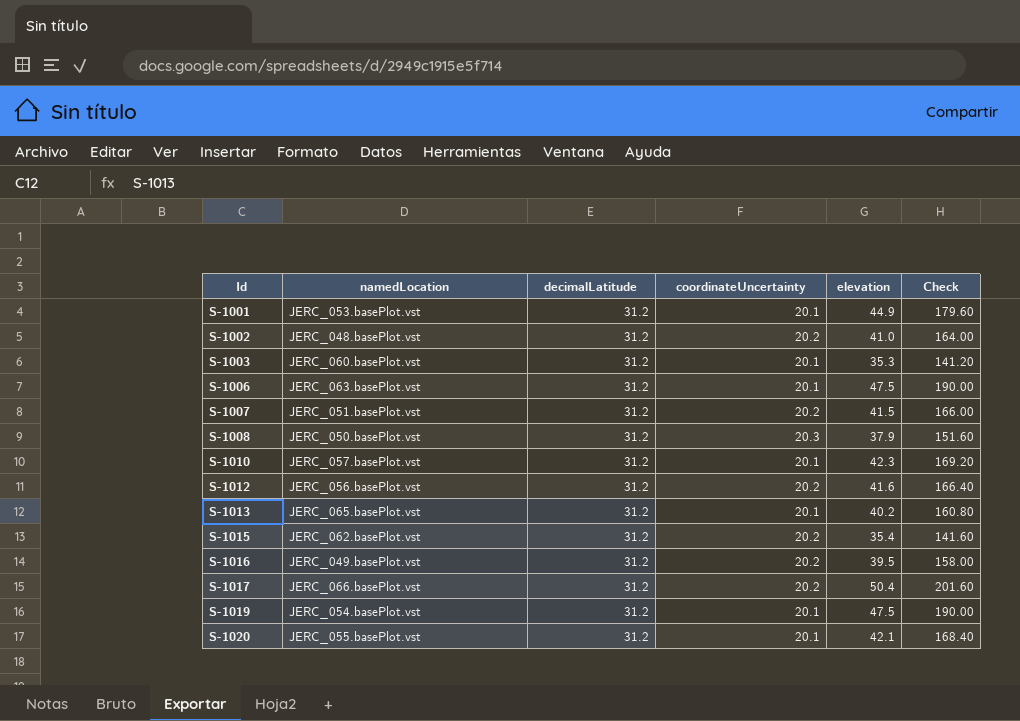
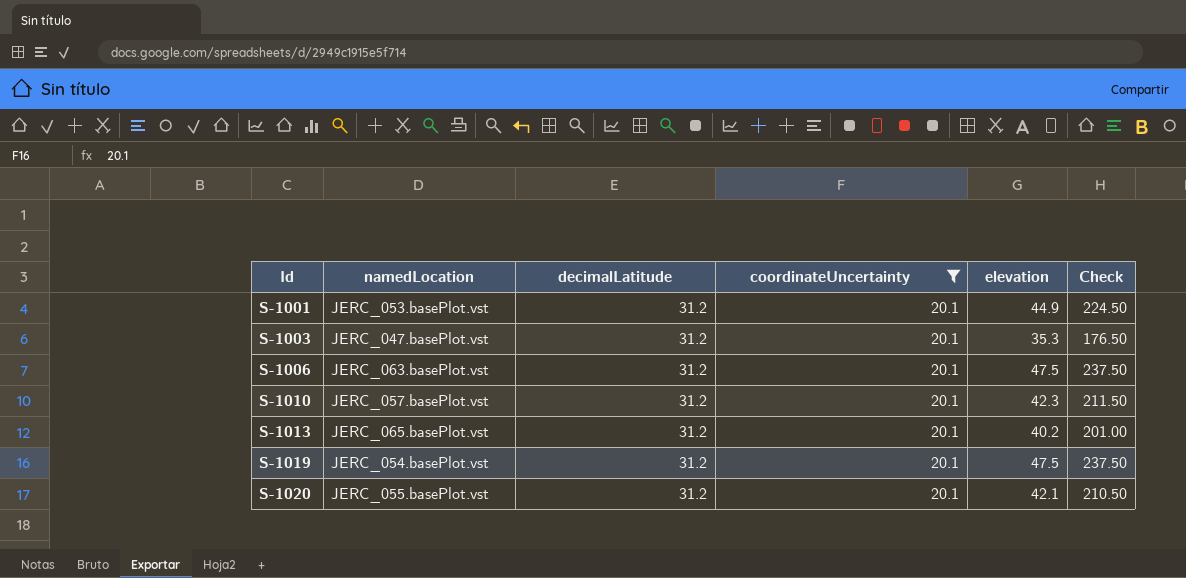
filter: none -> coordinateUncertainty = 20.1
column Check | formula: [elevation] * 4 -> [elevation] * 5
S-1003 | namedLocation: JERC_060.basePlot.vst -> JERC_047.basePlot.vst

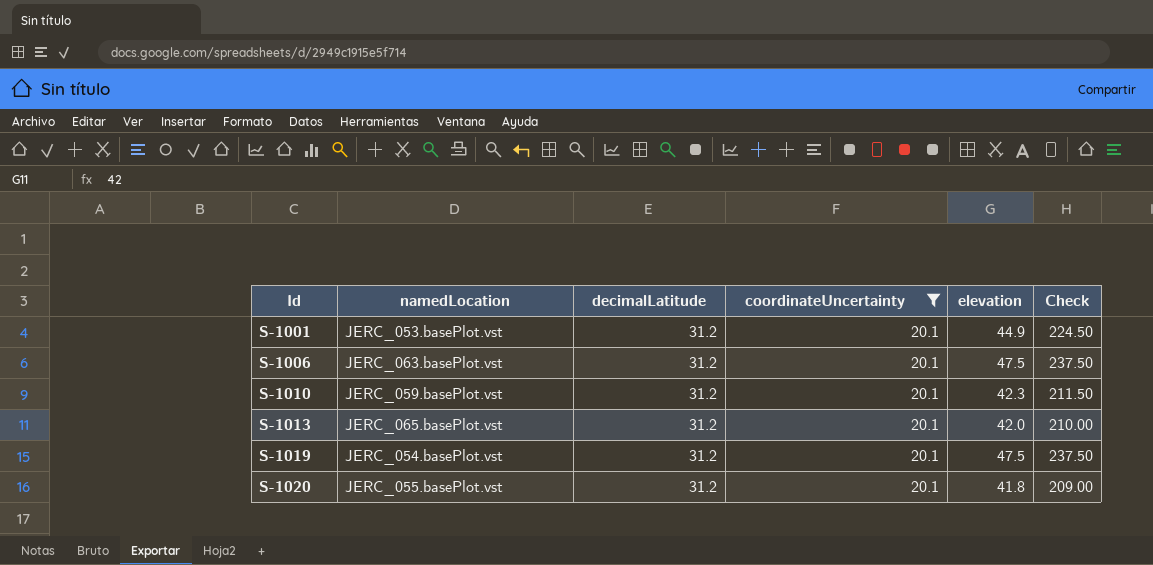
row S-1003: JERC_047.basePlot.vst | 31.2 | 20.1 | 35.3 | 176.50 -> none
S-1010 | namedLocation: JERC_057.basePlot.vst -> JERC_059.basePlot.vst
S-1013 | elevation: 40.2 -> 42.0
S-1013 | Check: 201.00 -> 210.00
S-1020 | elevation: 42.1 -> 41.8
S-1020 | Check: 210.50 -> 209.00

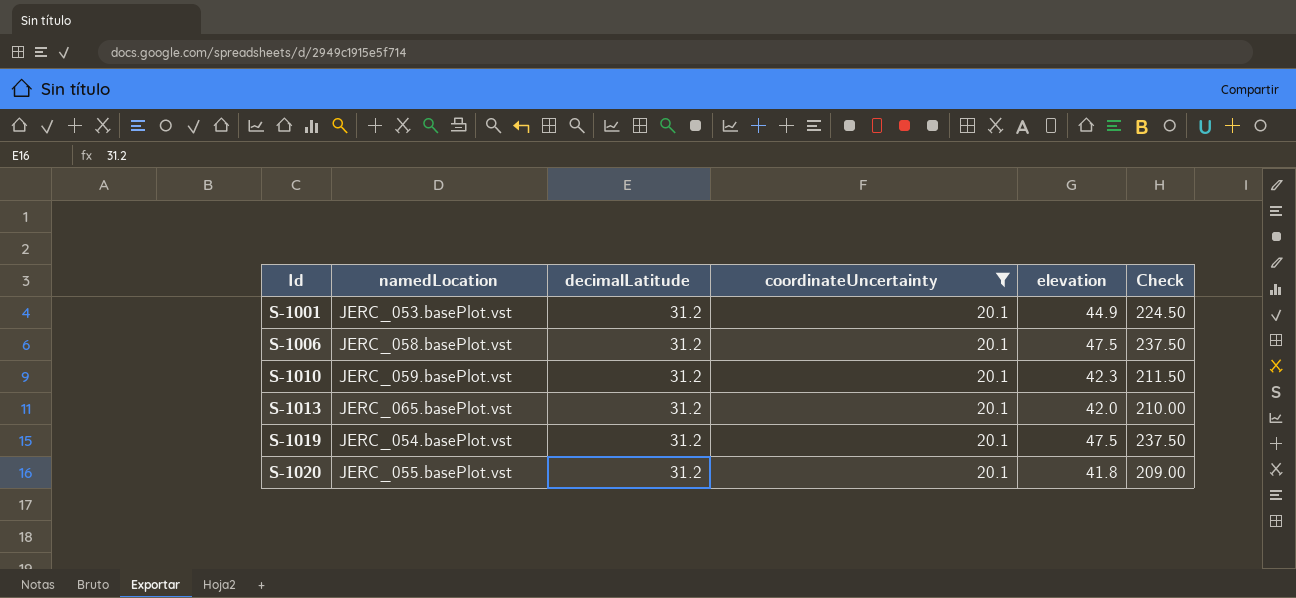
S-1006 | namedLocation: JERC_063.basePlot.vst -> JERC_058.basePlot.vst

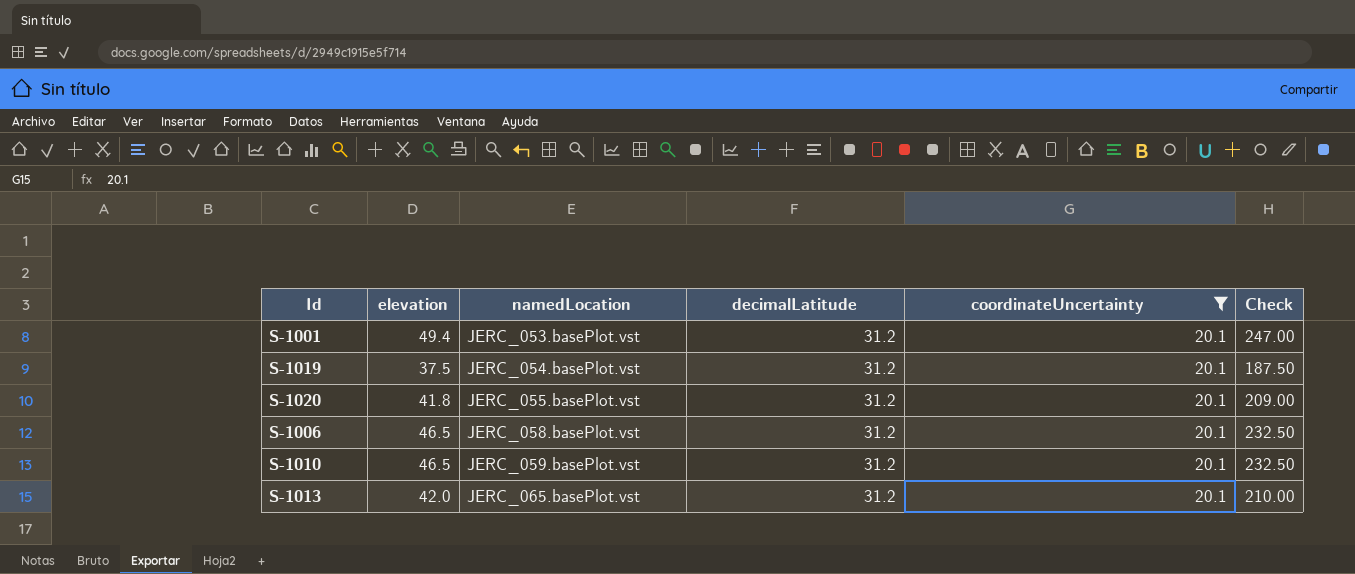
row order: Id ascending -> namedLocation ascending
column elevation | position: 5 -> 2
S-1001 | elevation: 44.9 -> 49.4
S-1001 | Check: 224.50 -> 247.00
S-1019 | elevation: 47.5 -> 37.5
S-1019 | Check: 237.50 -> 187.50
S-1006 | elevation: 47.5 -> 46.5
S-1006 | Check: 237.50 -> 232.50
S-1010 | elevation: 42.3 -> 46.5
S-1010 | Check: 211.50 -> 232.50

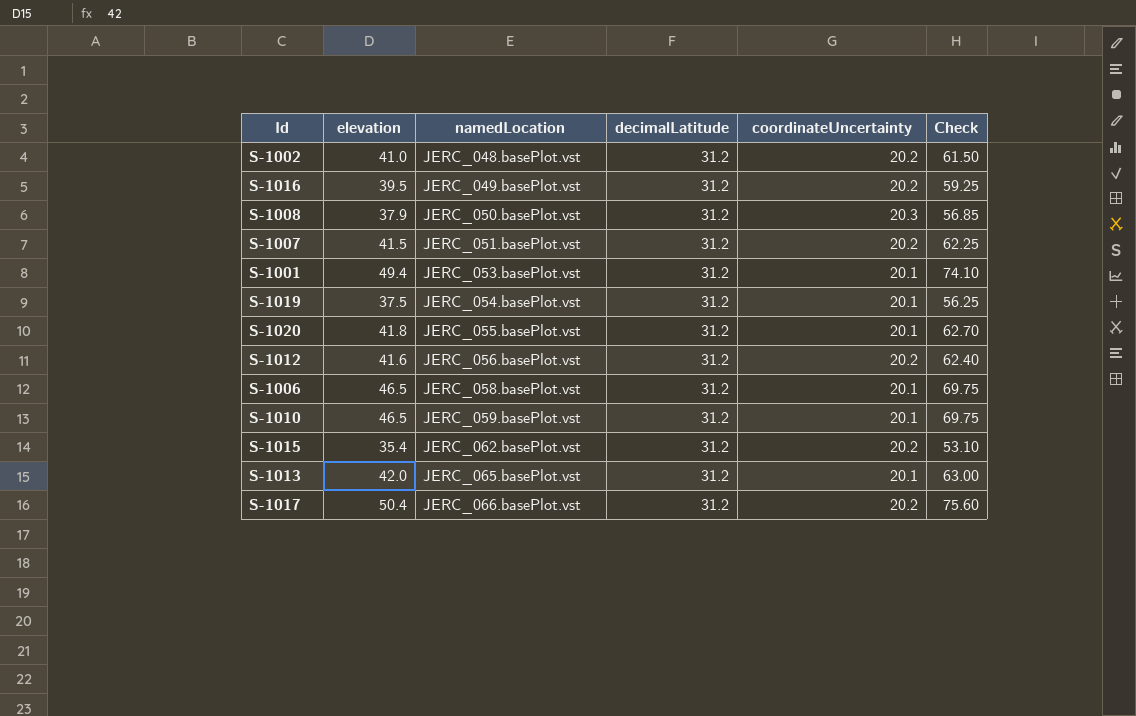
filter: coordinateUncertainty = 20.1 -> none
column Check | formula: [elevation] * 5 -> [elevation] * 1.5

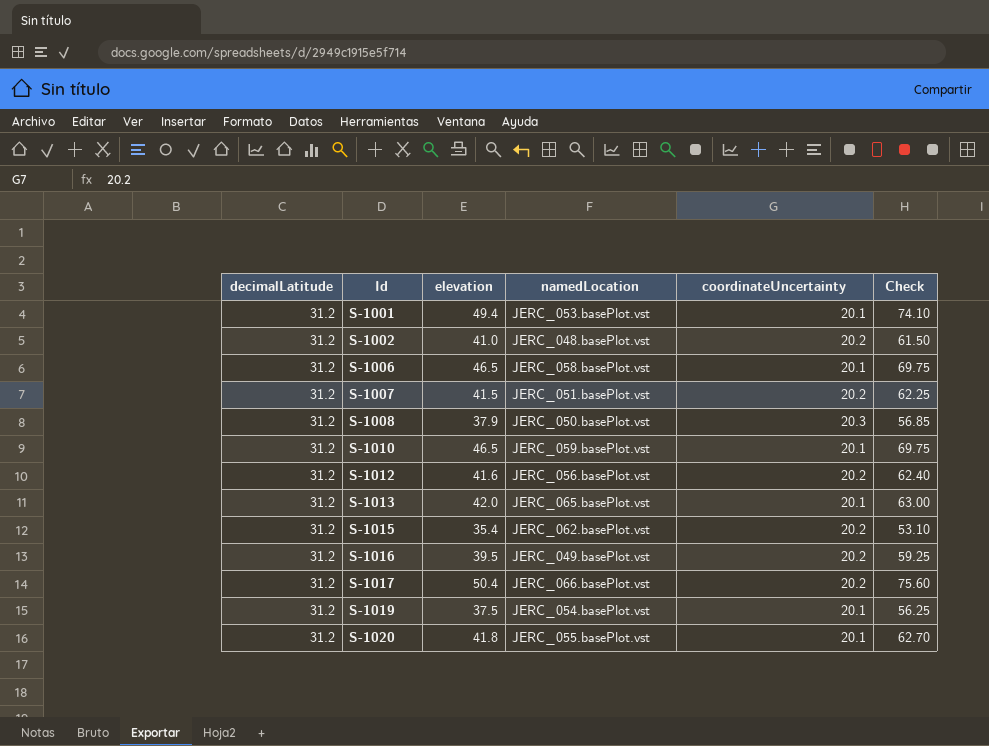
row order: namedLocation ascending -> Id ascending
column decimalLatitude | position: 4 -> 1

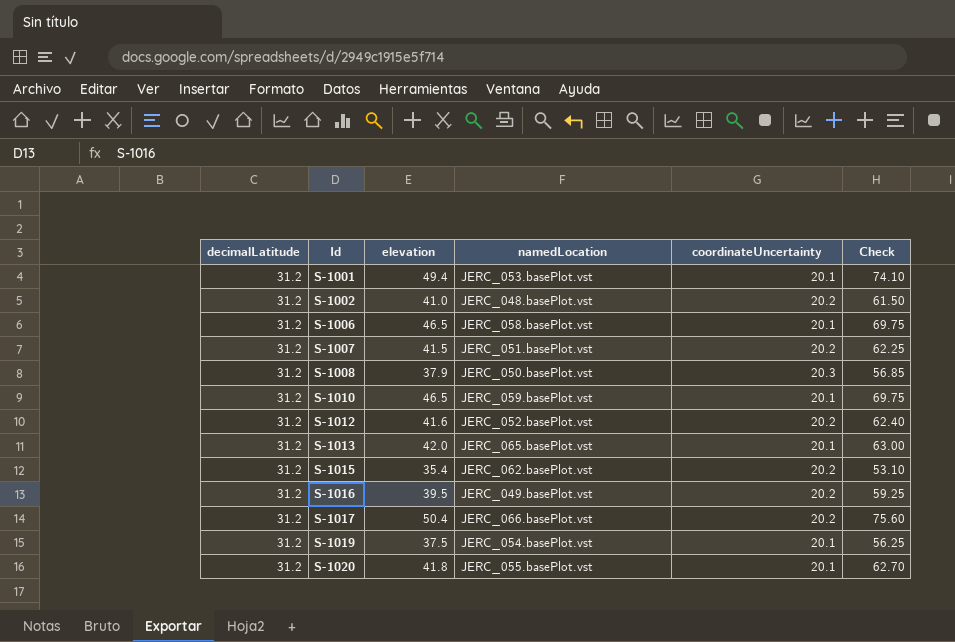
S-1012 | namedLocation: JERC_056.basePlot.vst -> JERC_052.basePlot.vst

